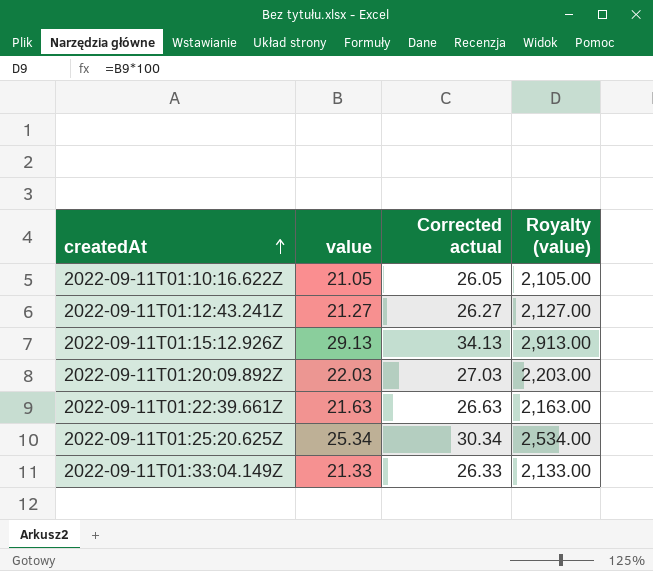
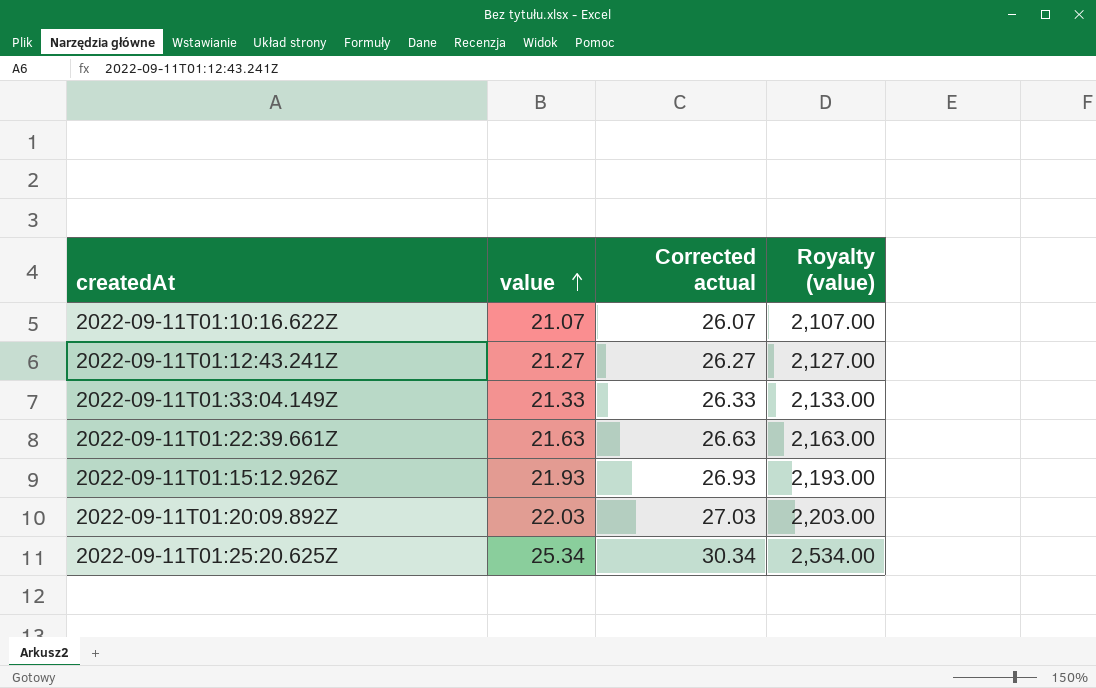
row order: createdAt ascending -> value ascending
2022-09-11T01:10:16.622Z | value: 21.05 -> 21.07
2022-09-11T01:10:16.622Z | Corrected actual: 26.05 -> 26.07
2022-09-11T01:10:16.622Z | Royalty (value): 2,105.00 -> 2,107.00
2022-09-11T01:15:12.926Z | value: 29.13 -> 21.93
2022-09-11T01:15:12.926Z | Corrected actual: 34.13 -> 26.93
2022-09-11T01:15:12.926Z | Royalty (value): 2,913.00 -> 2,193.00

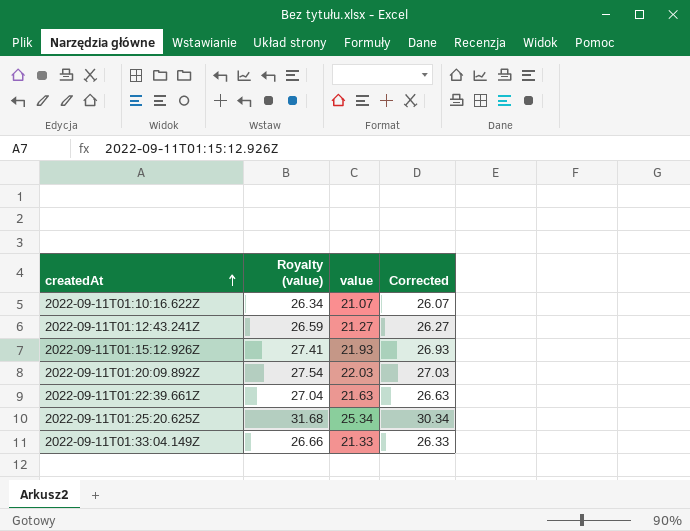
row order: value ascending -> createdAt ascending
column Royalty (value) | formula: [value] * 100 -> [value] * 1.25
column Royalty (value) | position: 4 -> 2
column name: Corrected actual -> Corrected

